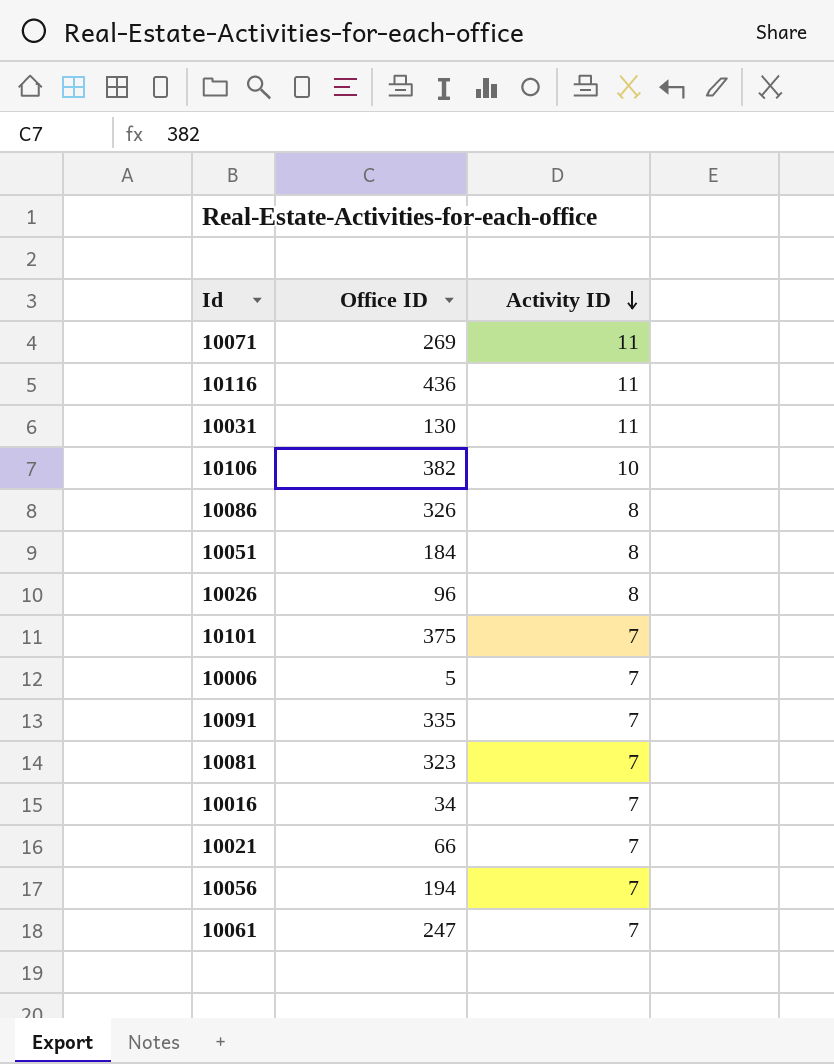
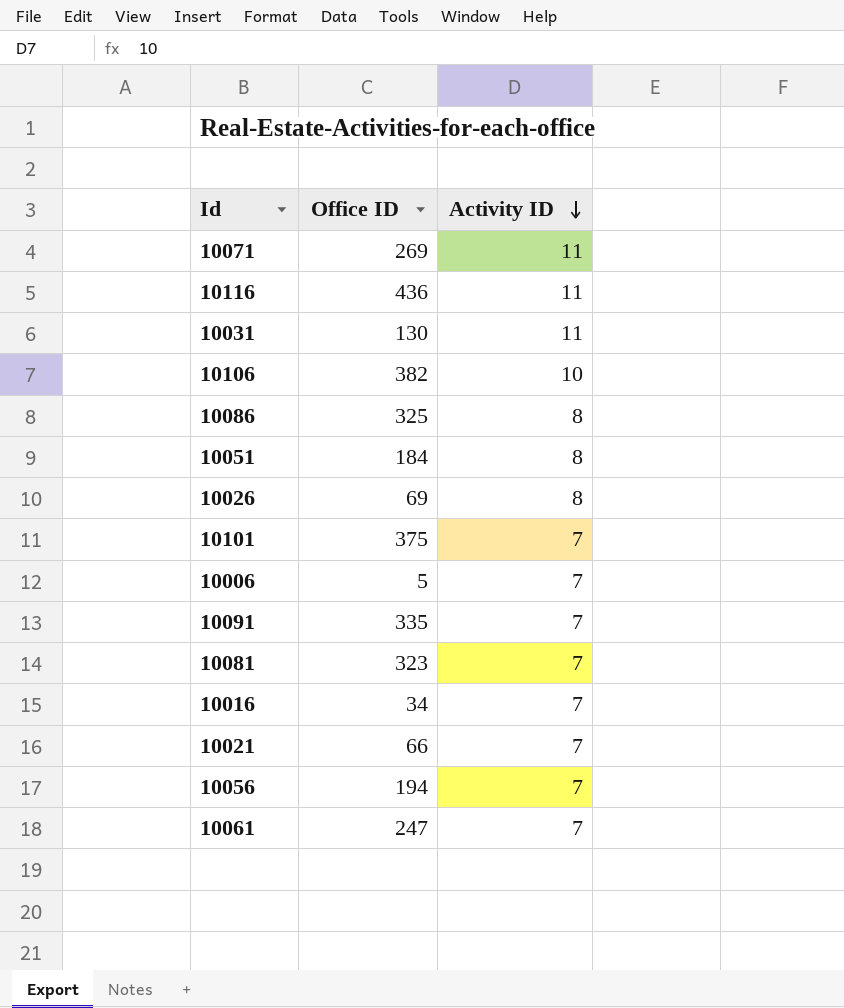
10086 | Office ID: 326 -> 325
10026 | Office ID: 96 -> 69

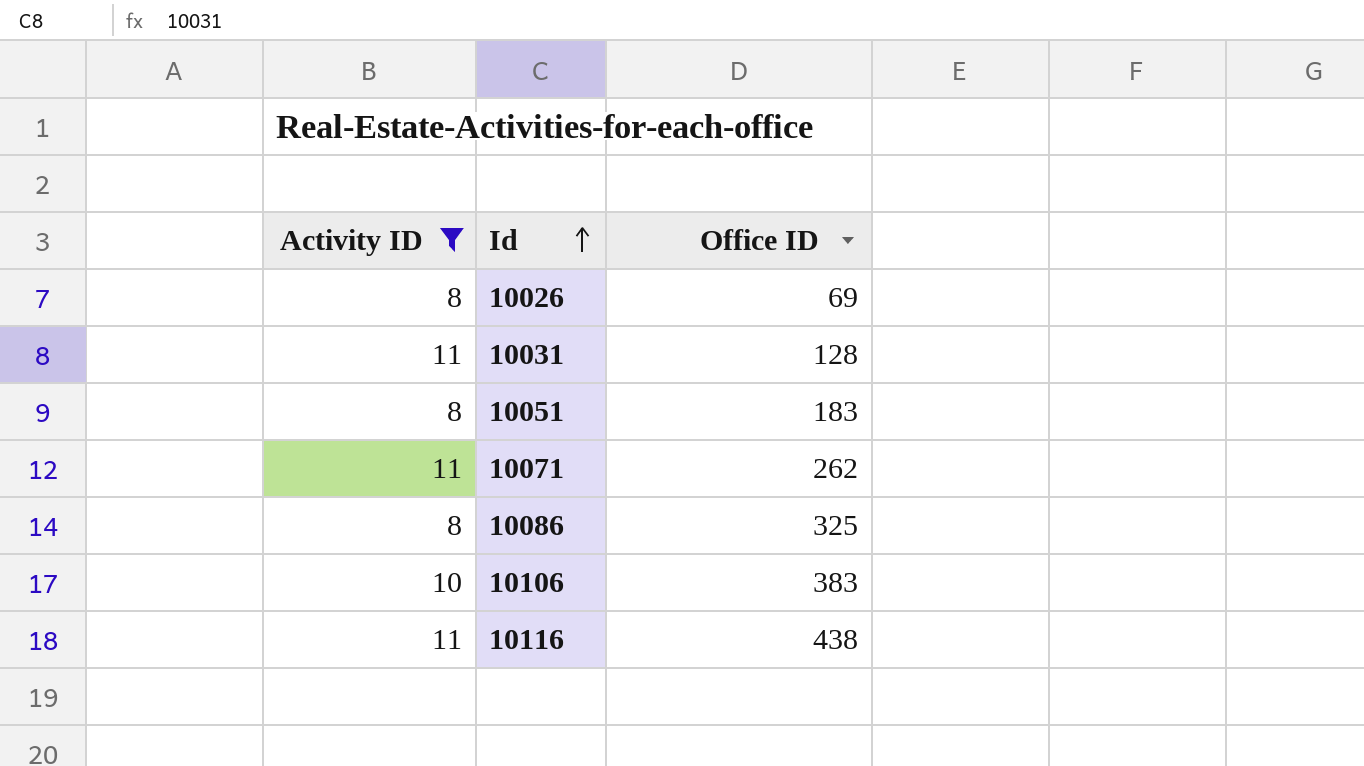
filter: none -> Activity ID != 7
row order: Activity ID descending -> Id ascending
column Activity ID | position: 3 -> 1
10031 | Office ID: 130 -> 128
10051 | Office ID: 184 -> 183
10071 | Office ID: 269 -> 262
10106 | Office ID: 382 -> 383
10116 | Office ID: 436 -> 438

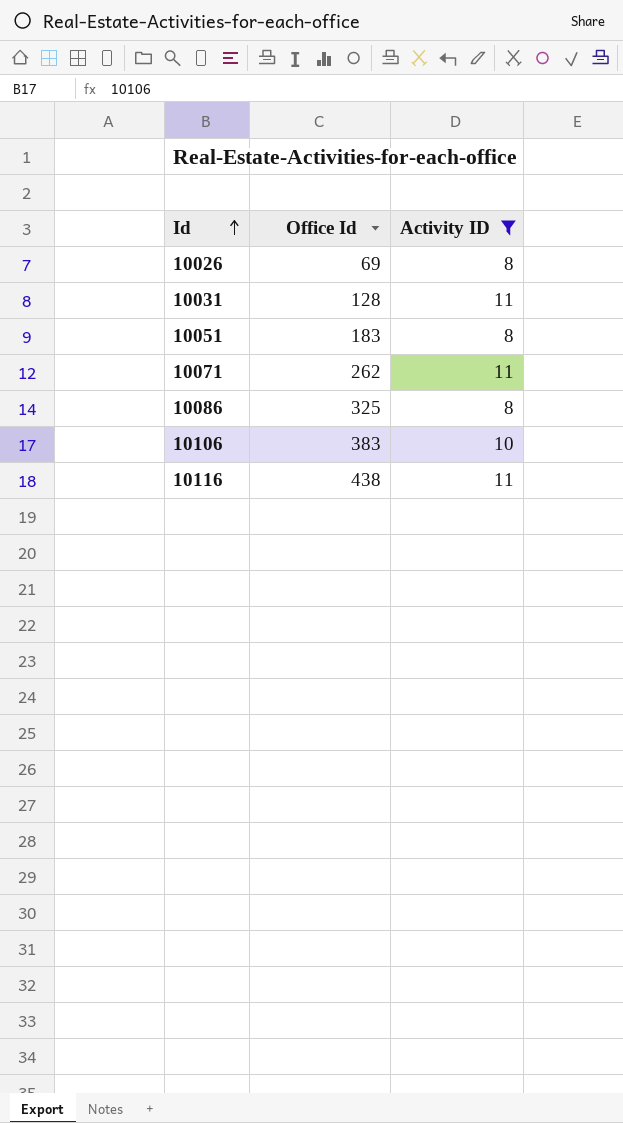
column name: Office ID -> Office Id
column Activity ID | position: 1 -> 3

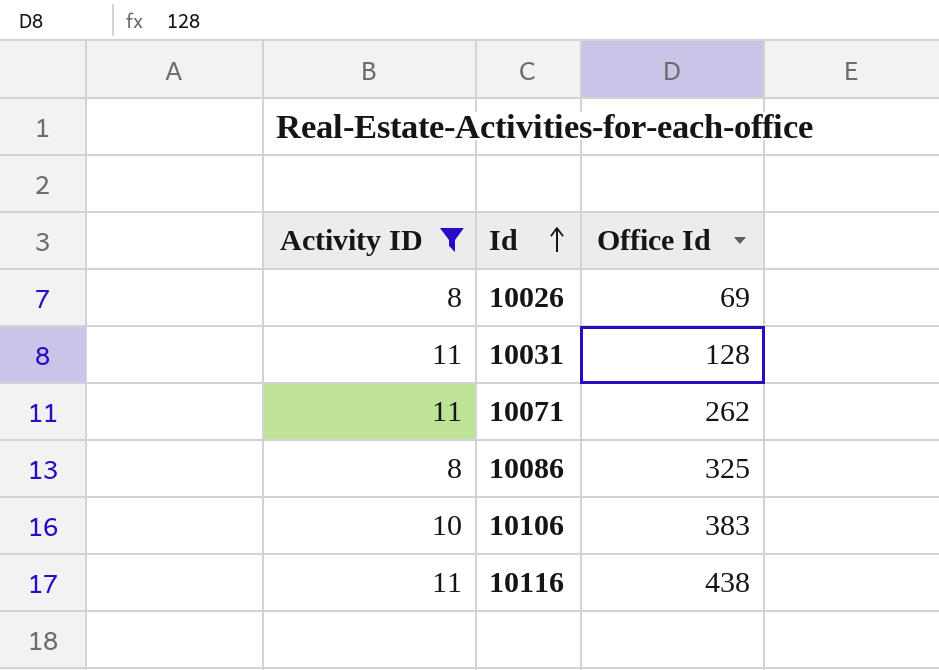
column Activity ID | position: 3 -> 1
row 10051: 183 | 8 -> none

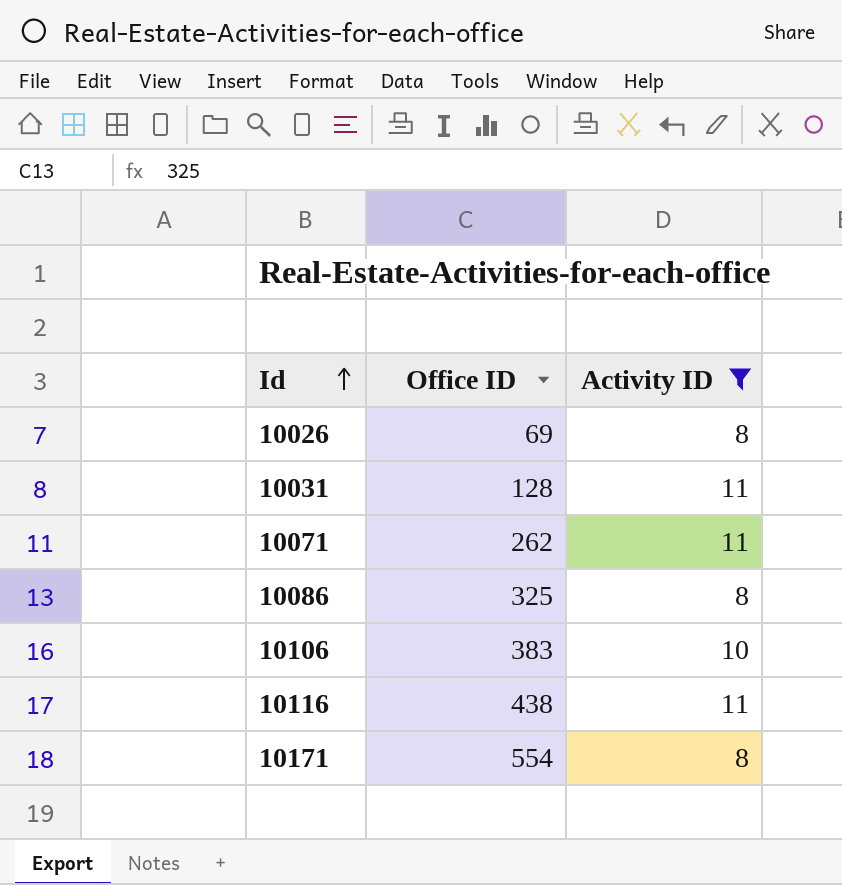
column name: Office Id -> Office ID
column Activity ID | position: 1 -> 3
row 10171: none -> 554 | 8

